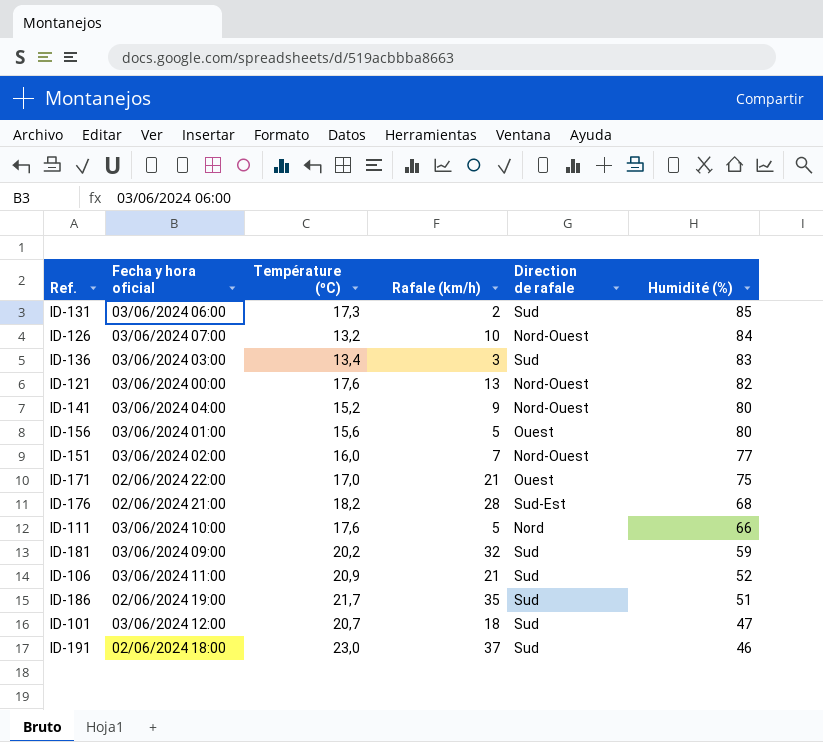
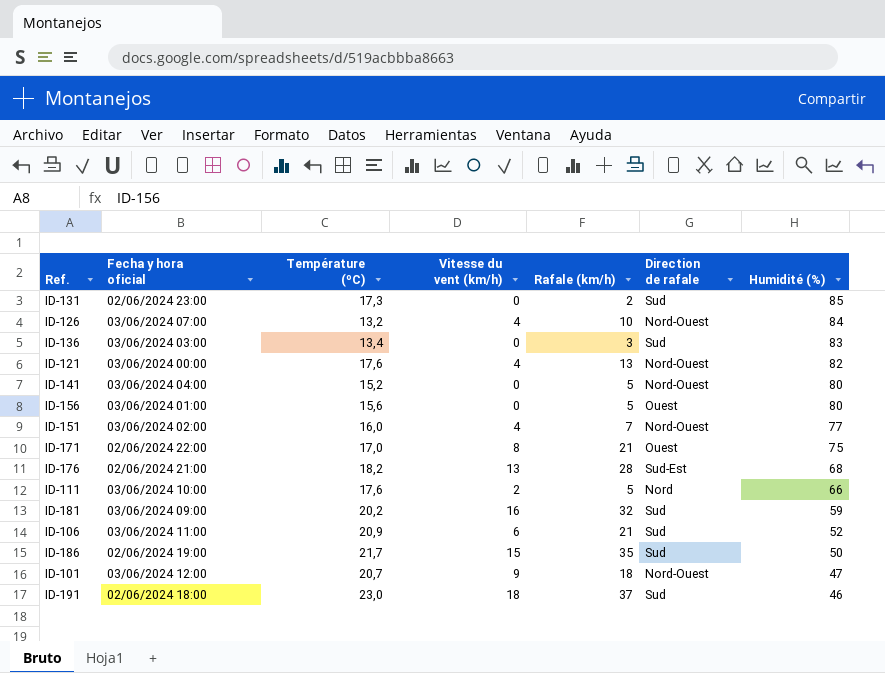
column Vitesse du vent (km/h) | position: none -> 4
ID-131 | Fecha y hora oficial: 03/06/2024 06:00 -> 02/06/2024 23:00
ID-141 | Rafale (km/h): 9 -> 5
ID-186 | Humidité (%): 51 -> 50
ID-101 | Direction de rafale: Sud -> Nord-Ouest

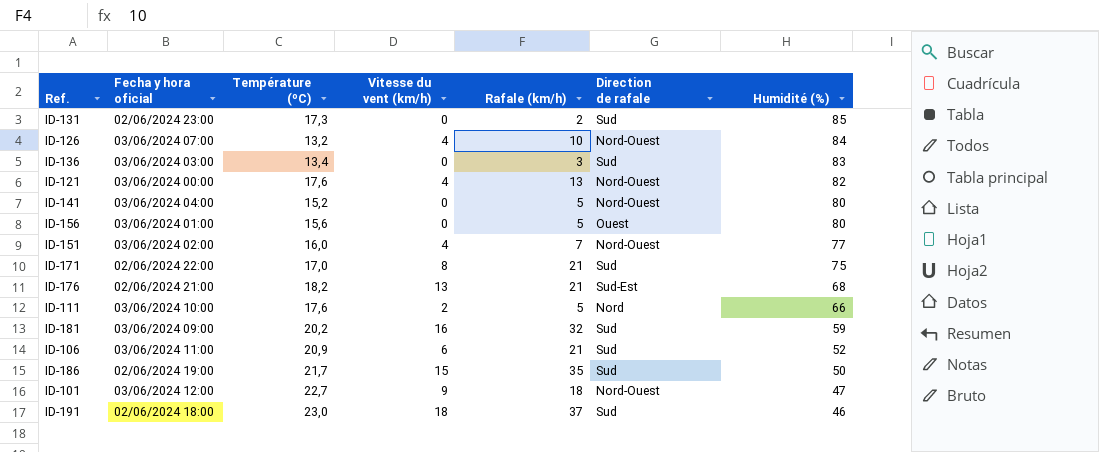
ID-171 | Direction de rafale: Ouest -> Sud
ID-176 | Rafale (km/h): 28 -> 21
ID-101 | Température (ºC): 20,7 -> 22,7

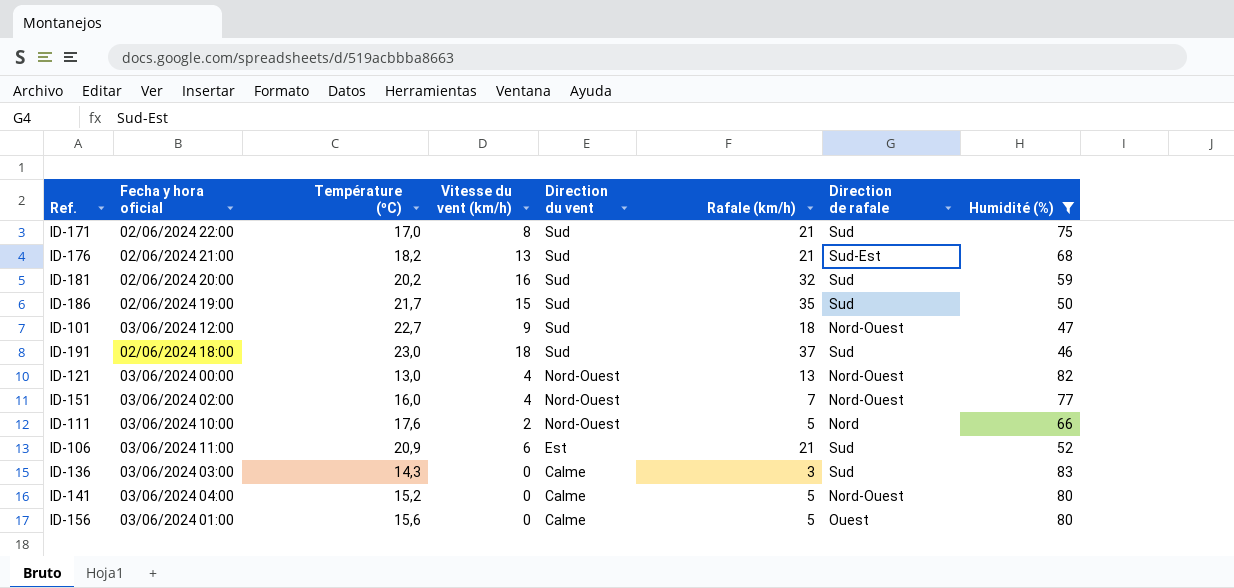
filter: none -> Humidité (%) <= 83
row order: Humidité (%) descending -> Direction du vent descending
column Direction du vent | position: none -> 5
ID-181 | Fecha y hora oficial: 03/06/2024 09:00 -> 02/06/2024 20:00
ID-121 | Température (ºC): 17,6 -> 13,0
ID-136 | Température (ºC): 13,4 -> 14,3

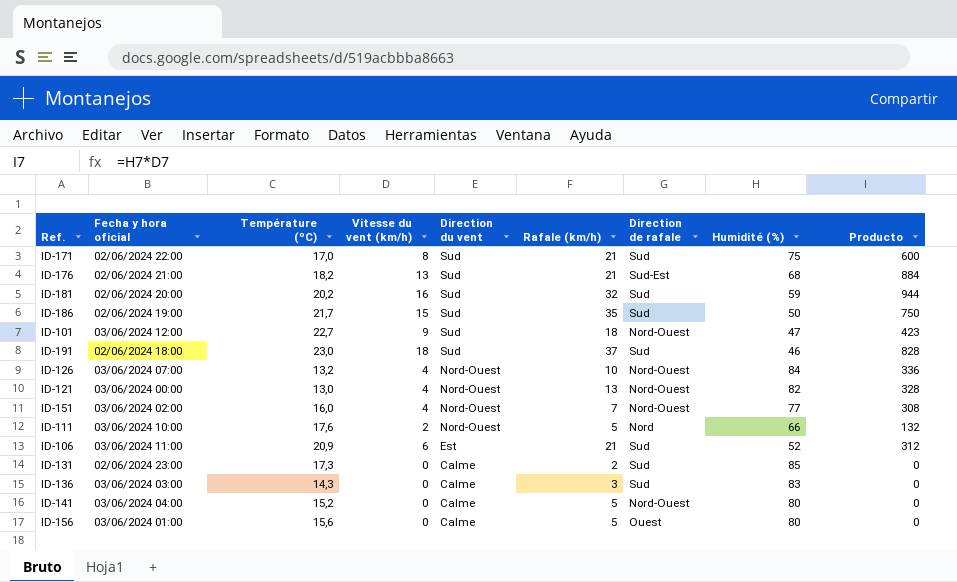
filter: Humidité (%) <= 83 -> none
column Producto | formula: none -> [Vitesse du vent (km/h)] * [Humidité (%)]

